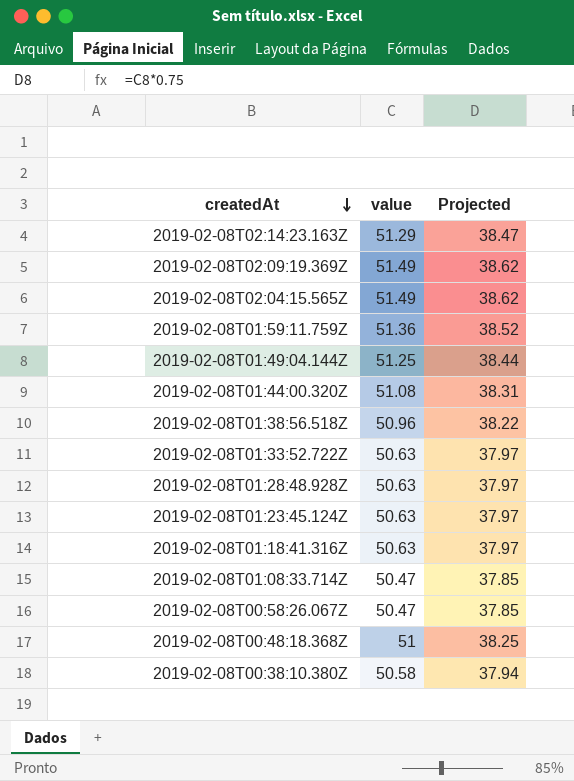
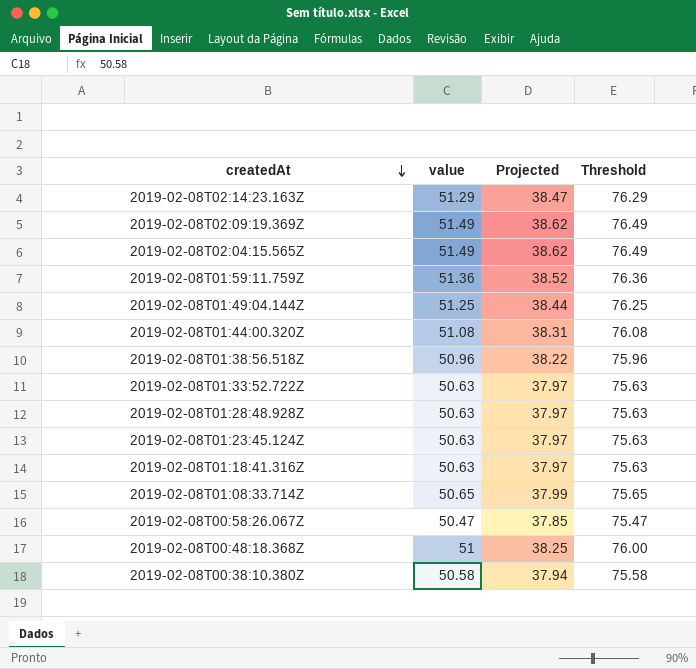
column Threshold | formula: none -> [value] + 25
2019-02-08T01:08:33.714Z | value: 50.47 -> 50.65
2019-02-08T01:08:33.714Z | Projected: 37.85 -> 37.99

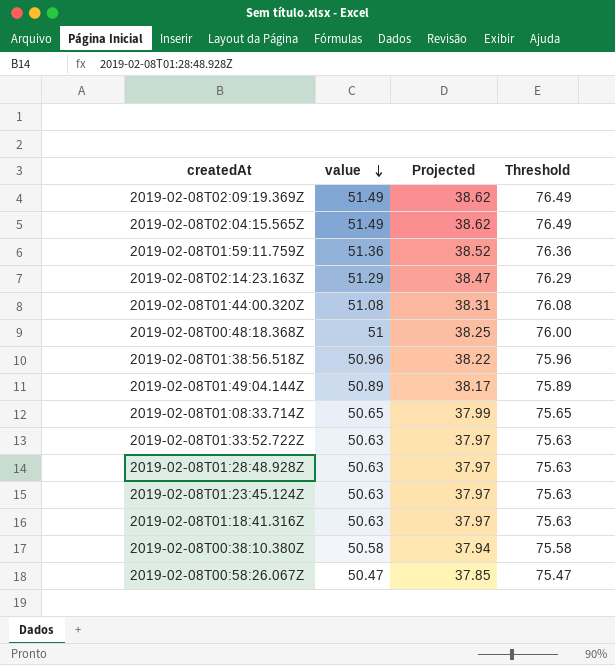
row order: createdAt descending -> value descending
2019-02-08T01:49:04.144Z | value: 51.25 -> 50.89
2019-02-08T01:49:04.144Z | Projected: 38.44 -> 38.17
2019-02-08T01:49:04.144Z | Threshold: 76.25 -> 75.89

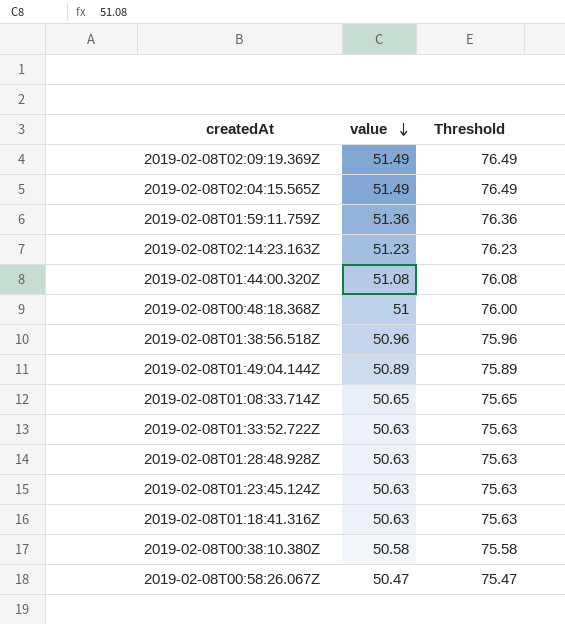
column Projected | formula: [value] * 0.75 -> none
2019-02-08T02:14:23.163Z | value: 51.29 -> 51.23
2019-02-08T02:14:23.163Z | Threshold: 76.29 -> 76.23

